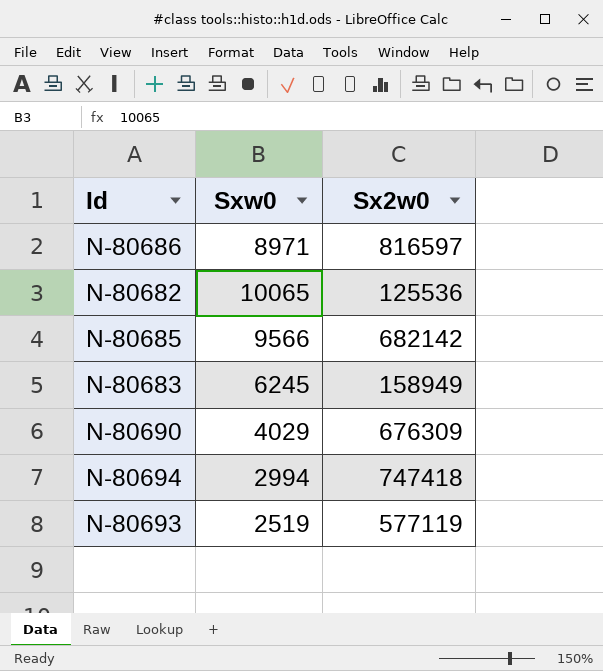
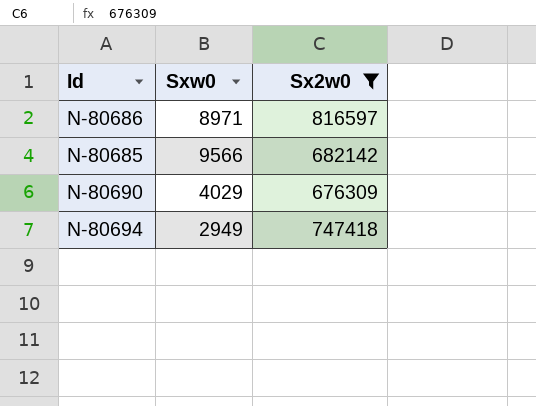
filter: none -> Sx2w0 >= 676309
N-80694 | Sxw0: 2994 -> 2949

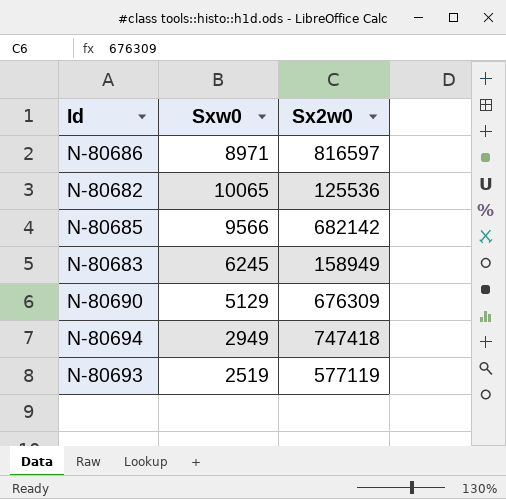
filter: Sx2w0 >= 676309 -> none
N-80690 | Sxw0: 4029 -> 5129

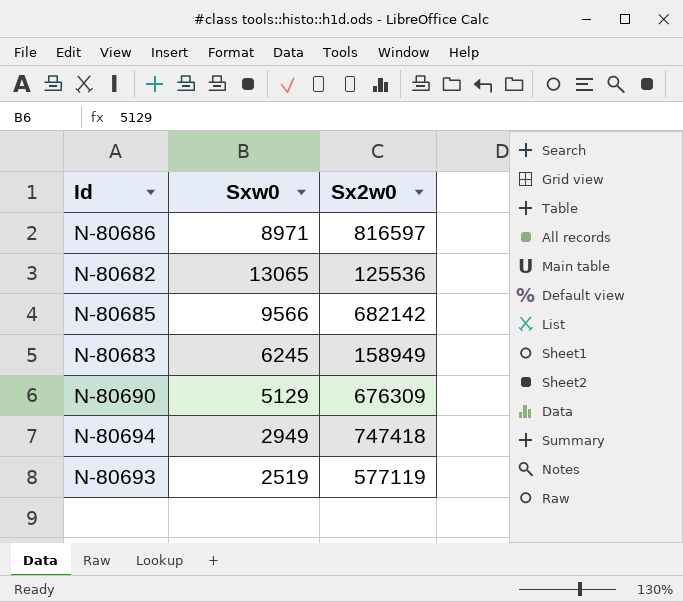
N-80682 | Sxw0: 10065 -> 13065

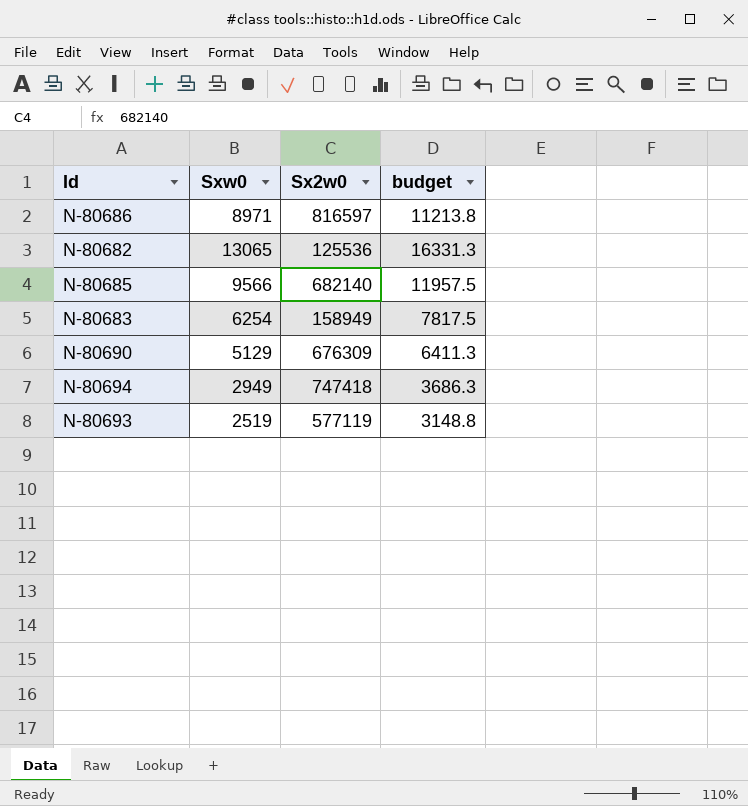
column budget | formula: none -> [Sxw0] * 1.25
N-80685 | Sx2w0: 682142 -> 682140
N-80683 | Sxw0: 6245 -> 6254

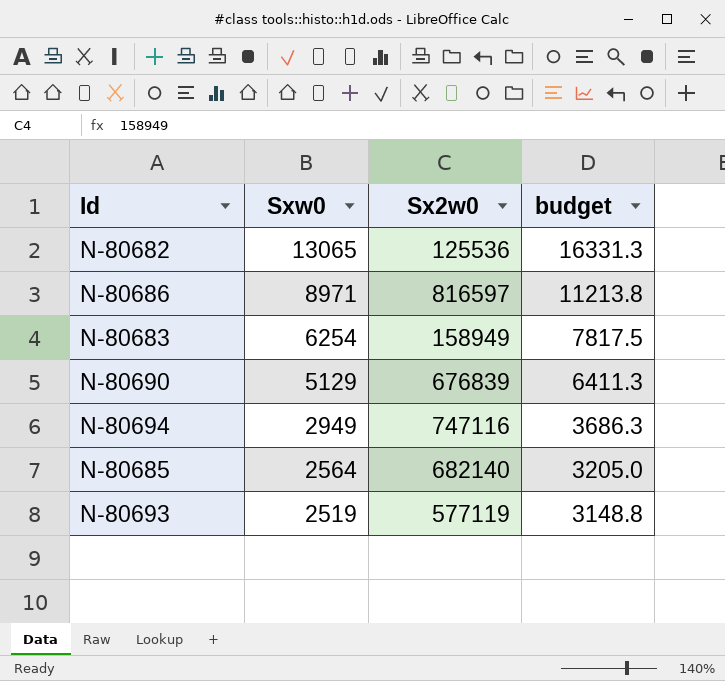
row order: none -> Sxw0 descending
N-80690 | Sx2w0: 676309 -> 676839
N-80694 | Sx2w0: 747418 -> 747116
N-80685 | Sxw0: 9566 -> 2564
N-80685 | budget: 11957.5 -> 3205.0

